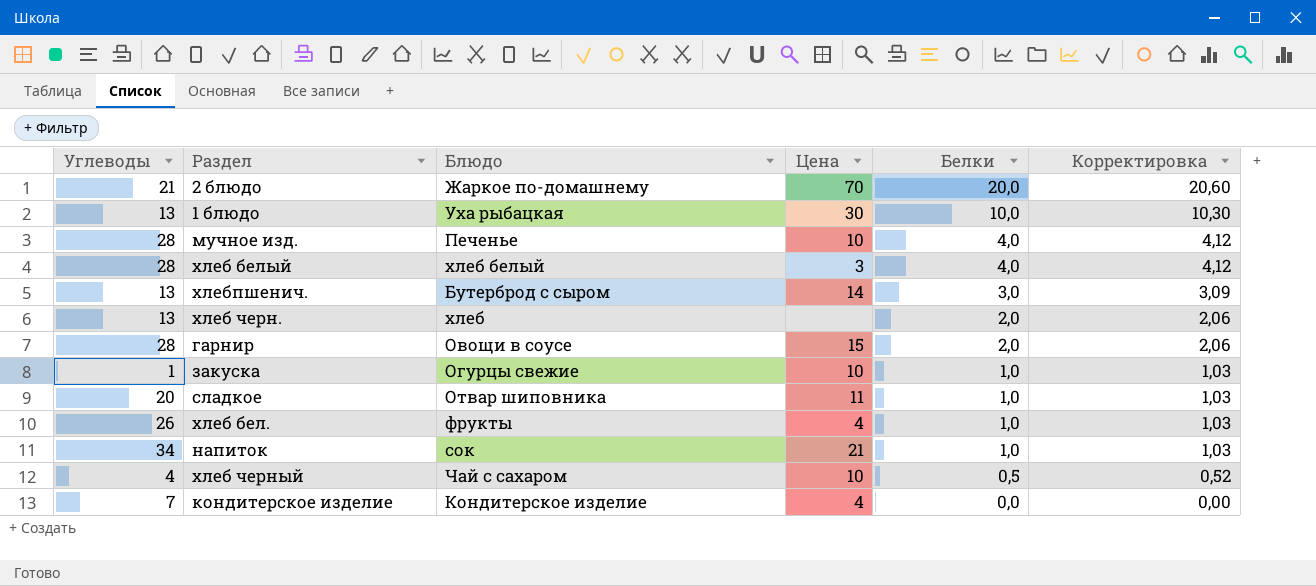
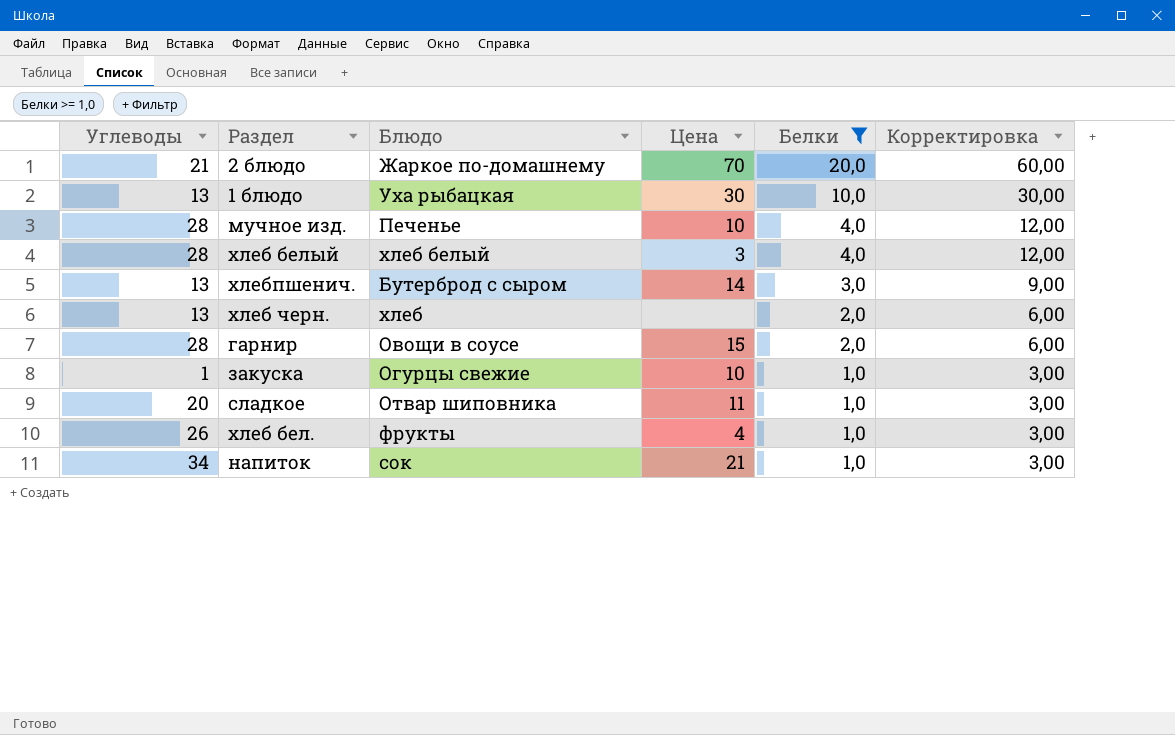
filter: none -> Белки >= 1,0
column Корректировка | formula: [Белки] * 1,03 -> [Белки] * 3

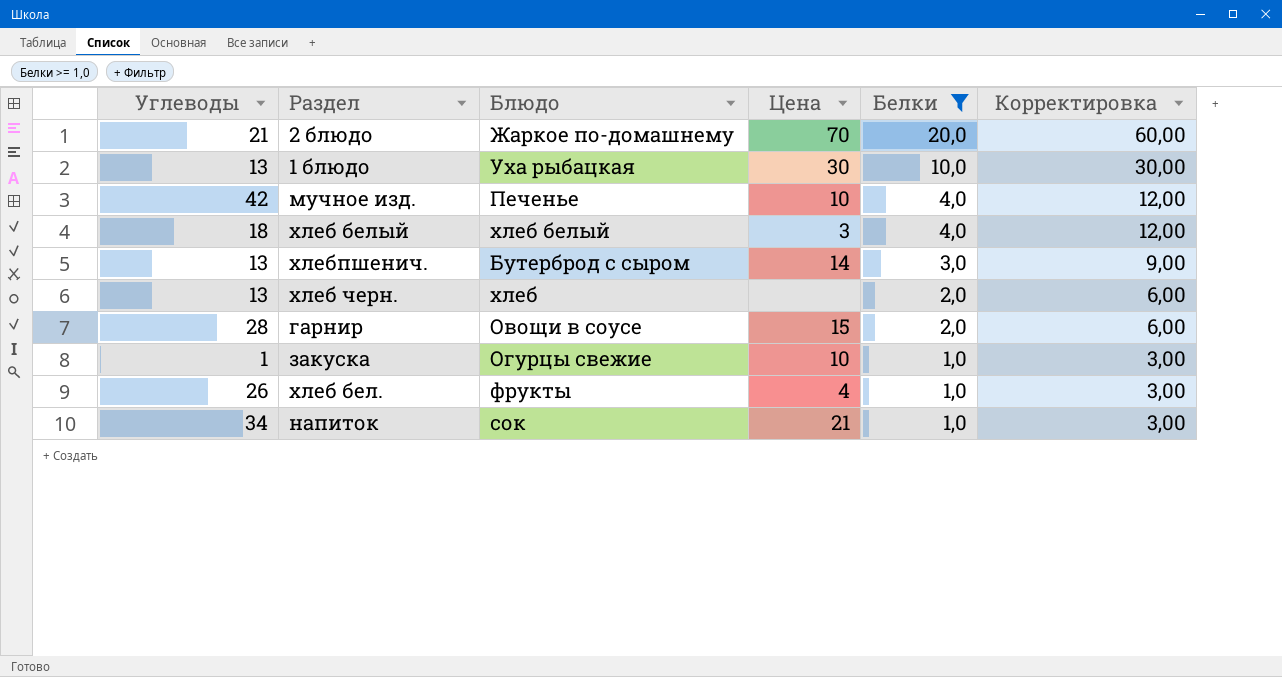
row сладкое: 20 | Отвар шиповника | 11 | 1,0 | 3,00 -> none
мучное изд. | Углеводы: 28 -> 42
хлеб белый | Углеводы: 28 -> 18

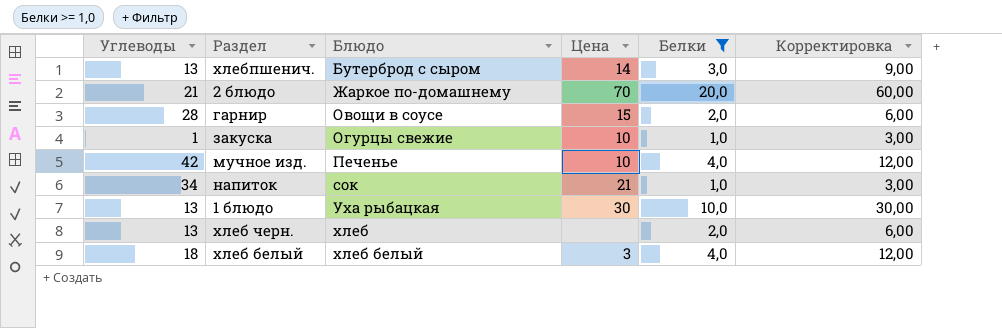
row order: Белки descending -> Блюдо ascending
row хлеб бел.: 26 | фрукты | 4 | 1,0 | 3,00 -> none

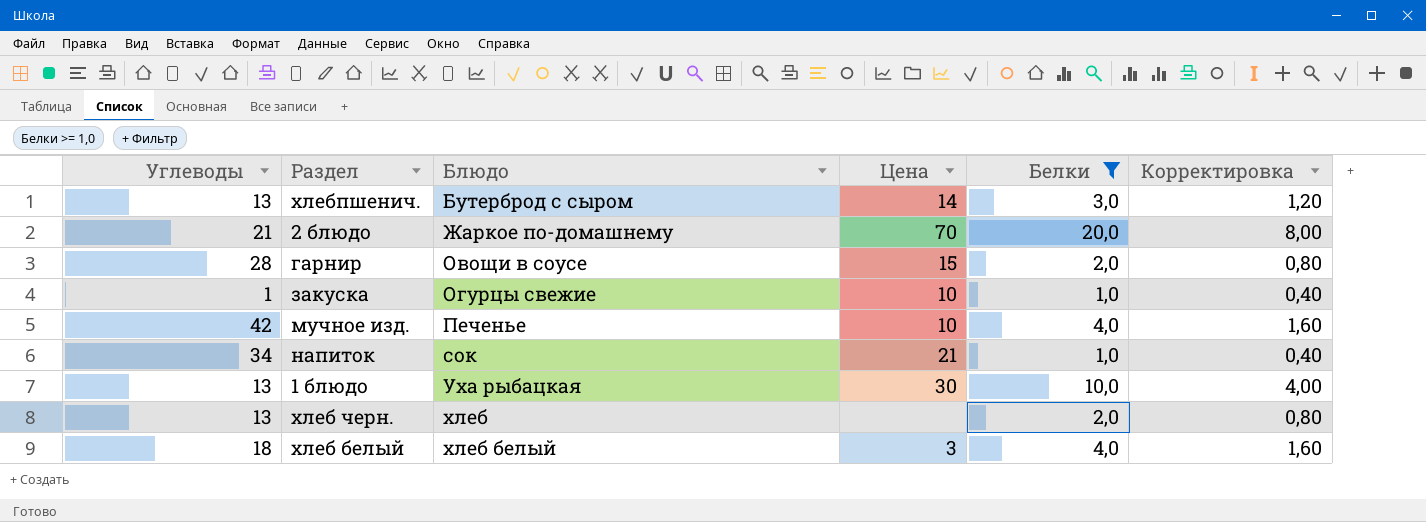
column Корректировка | formula: [Белки] * 3 -> [Белки] * 0,4

